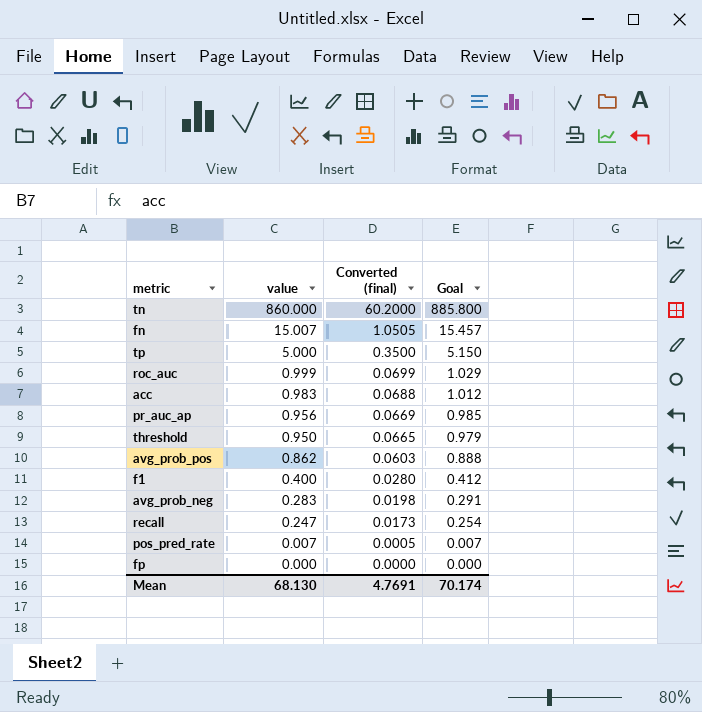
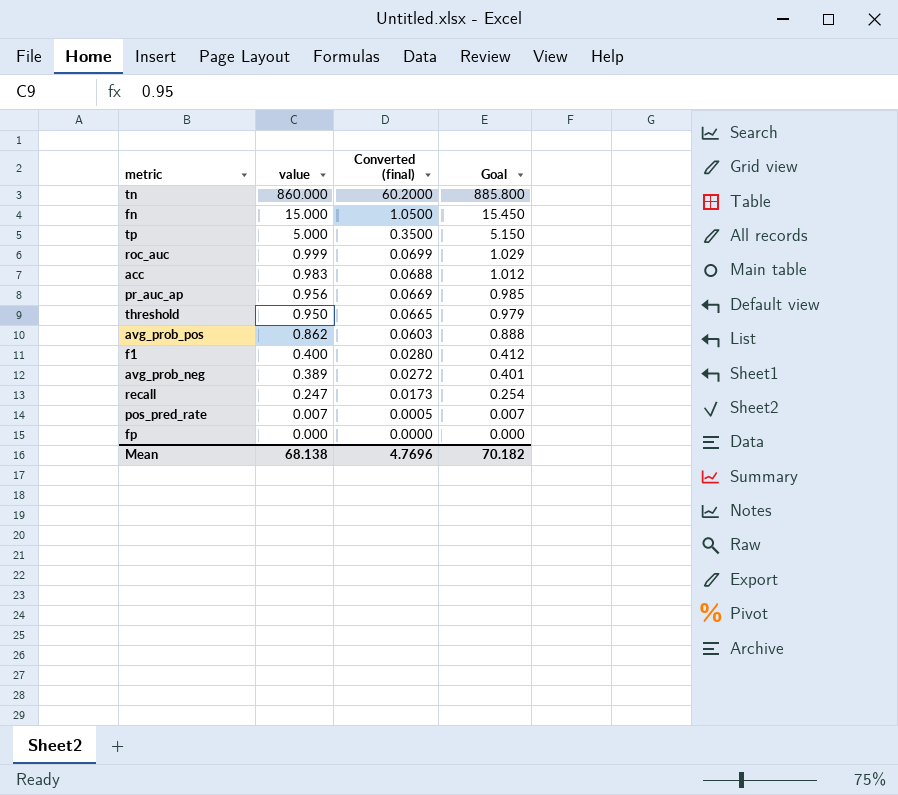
fn | value: 15.007 -> 15.000
fn | Converted (final): 1.0505 -> 1.0500
fn | Goal: 15.457 -> 15.450
avg_prob_neg | value: 0.283 -> 0.389
avg_prob_neg | Converted (final): 0.0198 -> 0.0272
avg_prob_neg | Goal: 0.291 -> 0.401
Mean | value: 68.130 -> 68.138
Mean | Converted (final): 4.7691 -> 4.7696
Mean | Goal: 70.174 -> 70.182

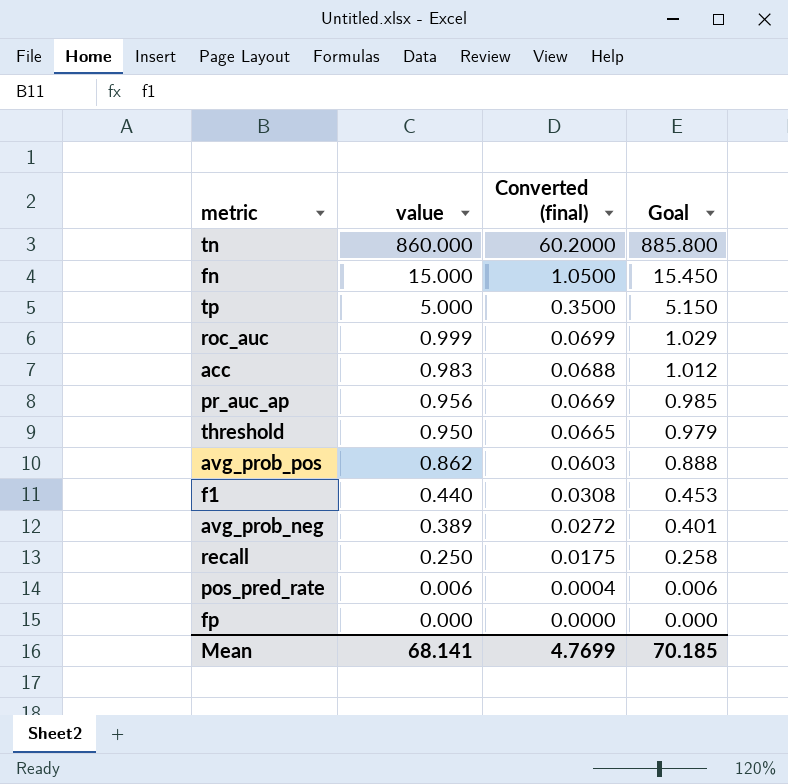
f1 | value: 0.400 -> 0.440
f1 | Converted (final): 0.0280 -> 0.0308
f1 | Goal: 0.412 -> 0.453
recall | value: 0.247 -> 0.250
recall | Converted (final): 0.0173 -> 0.0175
recall | Goal: 0.254 -> 0.258
pos_pred_rate | value: 0.007 -> 0.006
pos_pred_rate | Converted (final): 0.0005 -> 0.0004
pos_pred_rate | Goal: 0.007 -> 0.006
Mean | value: 68.138 -> 68.141
Mean | Converted (final): 4.7696 -> 4.7699
Mean | Goal: 70.182 -> 70.185

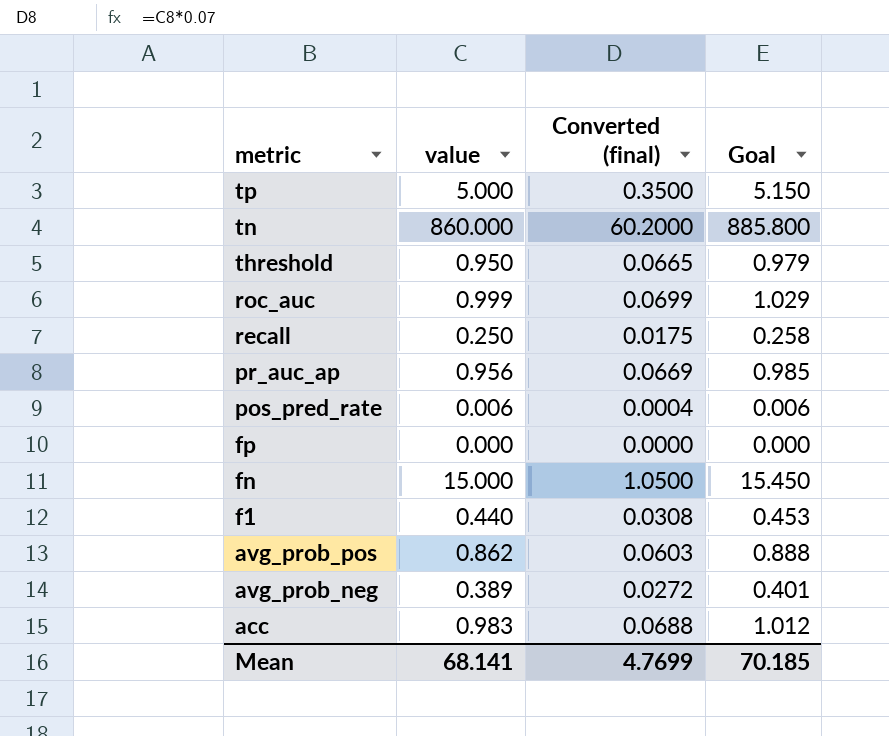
row order: value descending -> metric descending

